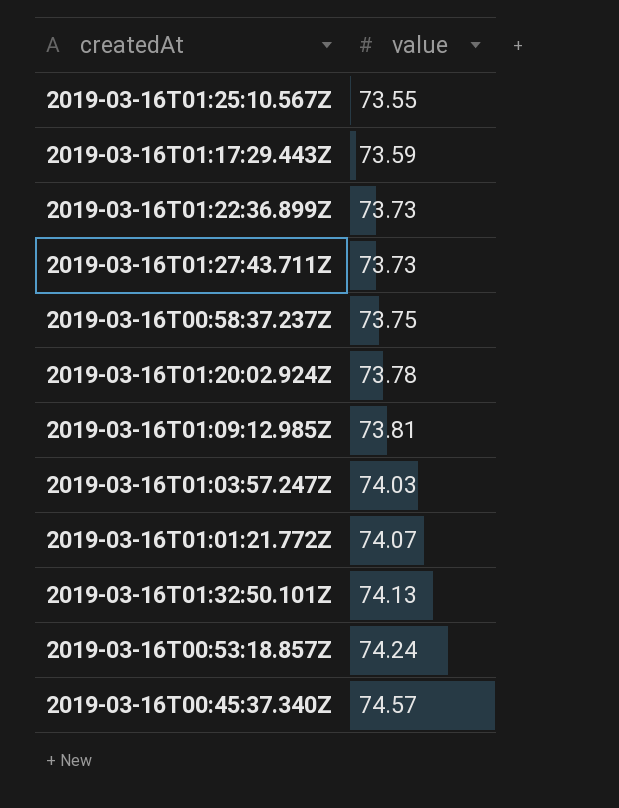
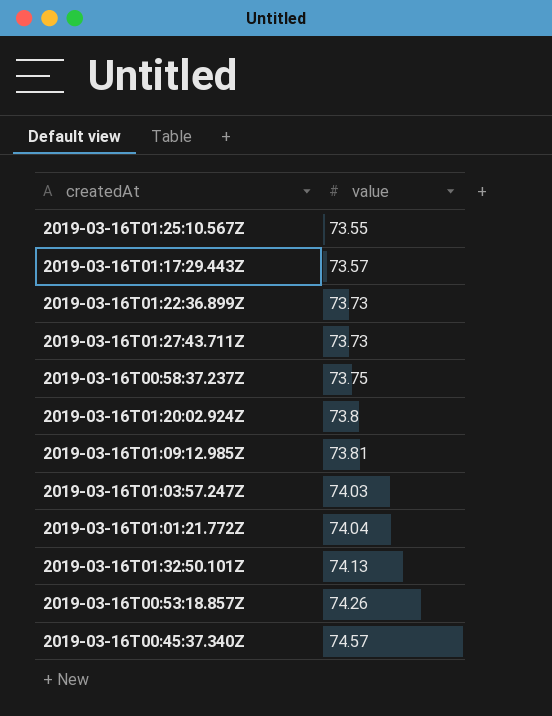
2019-03-16T01:17:29.443Z | value: 73.59 -> 73.57
2019-03-16T01:20:02.924Z | value: 73.78 -> 73.8
2019-03-16T01:01:21.772Z | value: 74.07 -> 74.04
2019-03-16T00:53:18.857Z | value: 74.24 -> 74.26

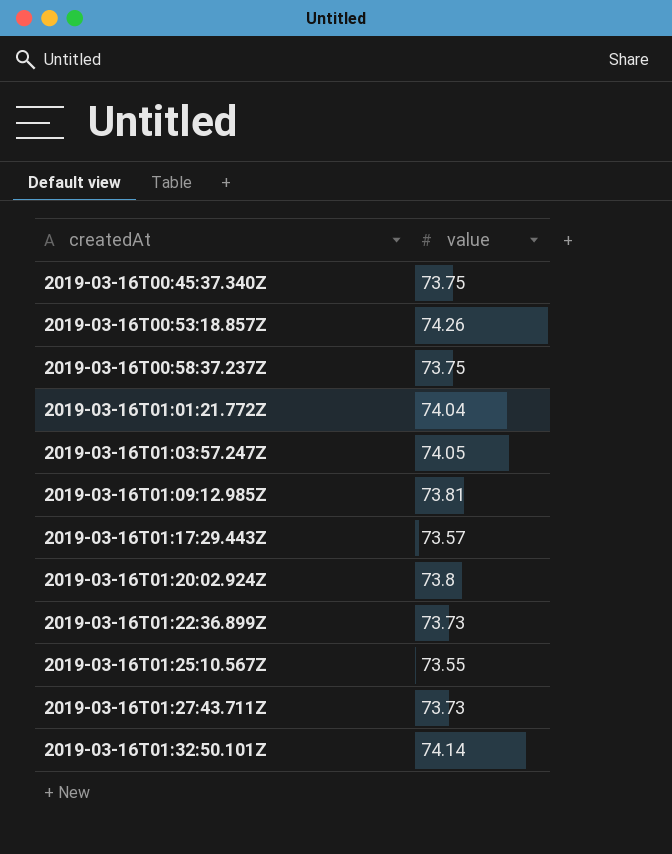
row order: value ascending -> createdAt ascending
2019-03-16T00:45:37.340Z | value: 74.57 -> 73.75
2019-03-16T01:03:57.247Z | value: 74.03 -> 74.05
2019-03-16T01:32:50.101Z | value: 74.13 -> 74.14

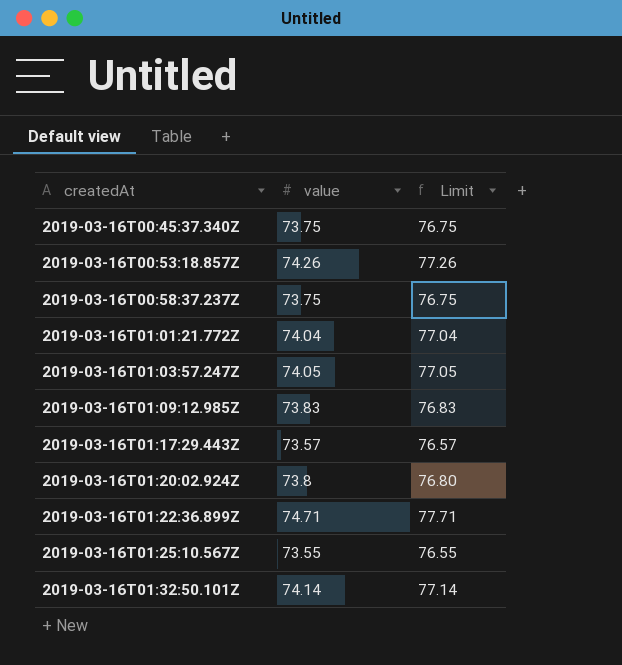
column Limit | formula: none -> [value] + 3
row 2019-03-16T01:27:43.711Z: 73.73 -> none
2019-03-16T01:09:12.985Z | value: 73.81 -> 73.83
2019-03-16T01:22:36.899Z | value: 73.73 -> 74.71

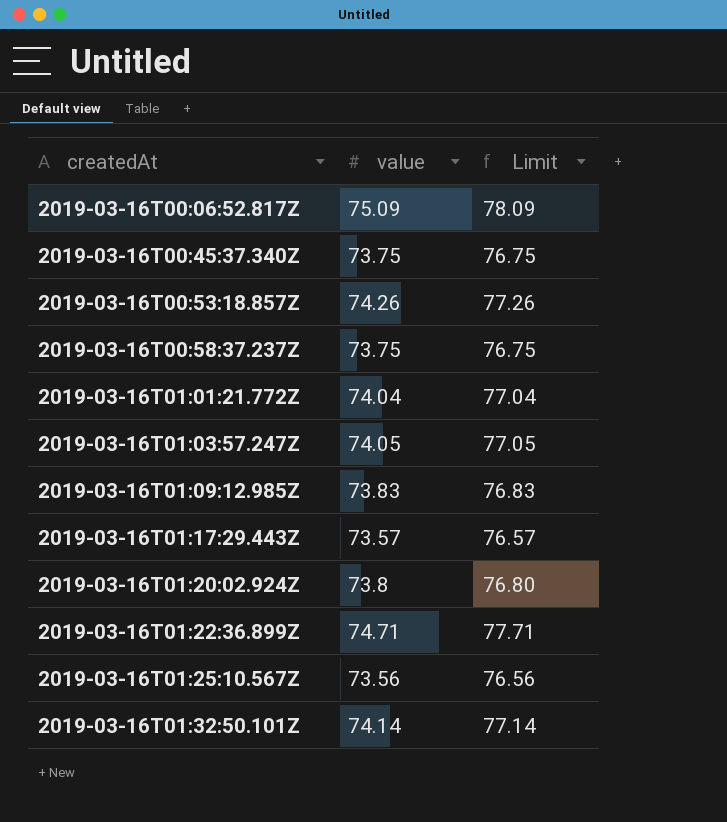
row 2019-03-16T00:06:52.817Z: none -> 75.09 | 78.09
2019-03-16T01:25:10.567Z | value: 73.55 -> 73.56
2019-03-16T01:25:10.567Z | Limit: 76.55 -> 76.56

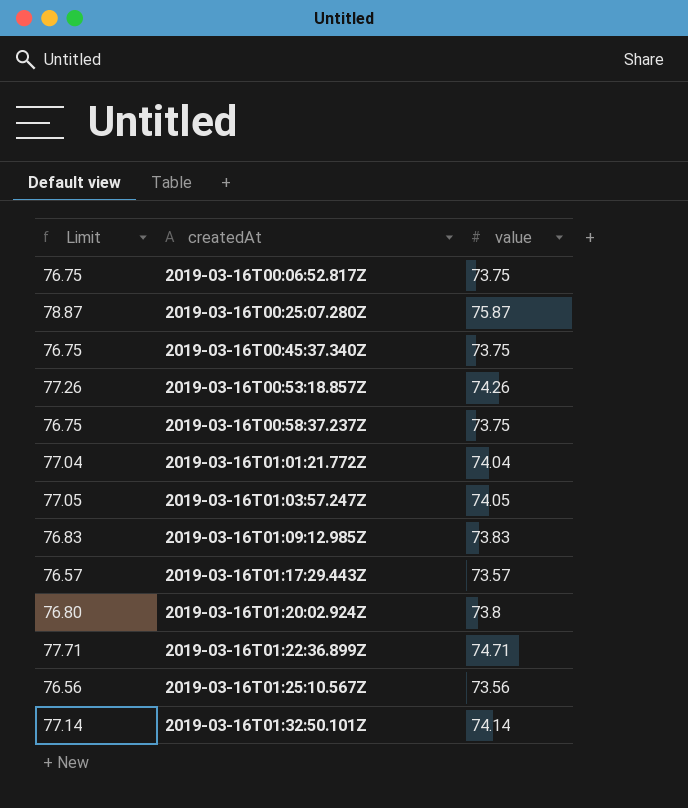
column Limit | position: 3 -> 1
2019-03-16T00:06:52.817Z | Limit: 78.09 -> 76.75
2019-03-16T00:06:52.817Z | value: 75.09 -> 73.75
row 2019-03-16T00:25:07.280Z: none -> 78.87 | 75.87

